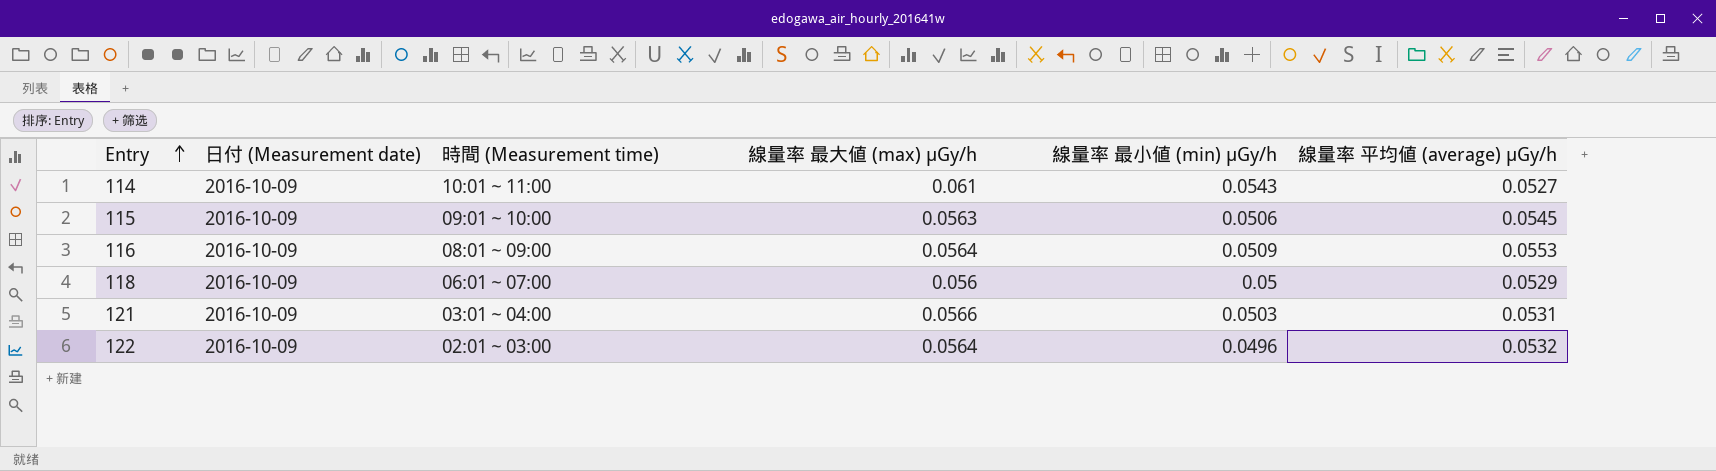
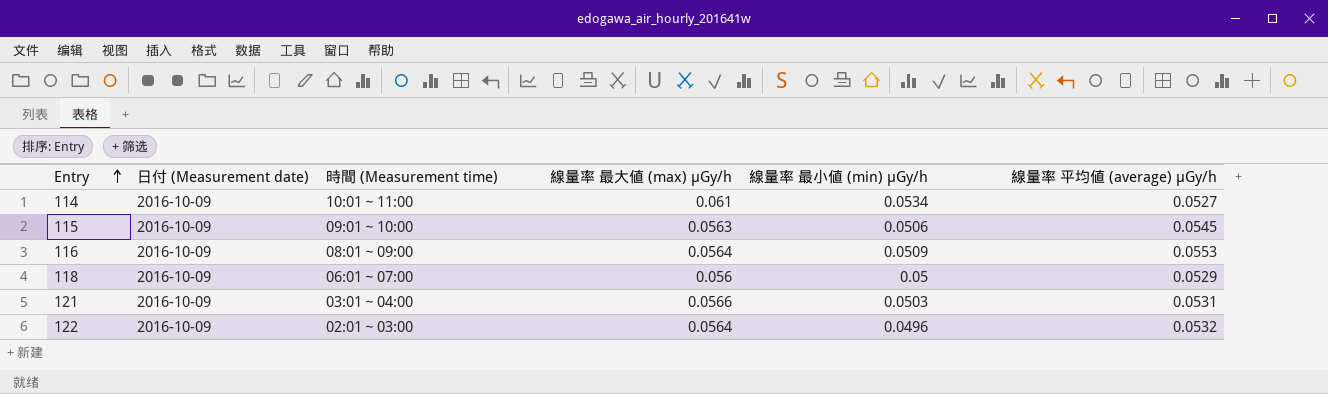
114 | 線量率 最小値 (min) μGy/h: 0.0543 -> 0.0534

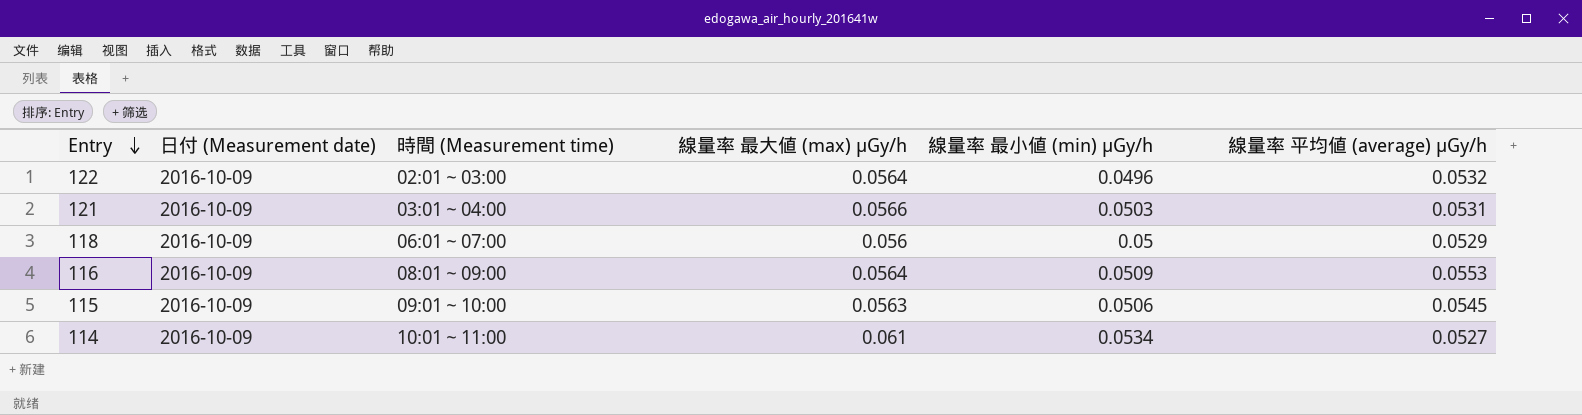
row order: Entry ascending -> Entry descending

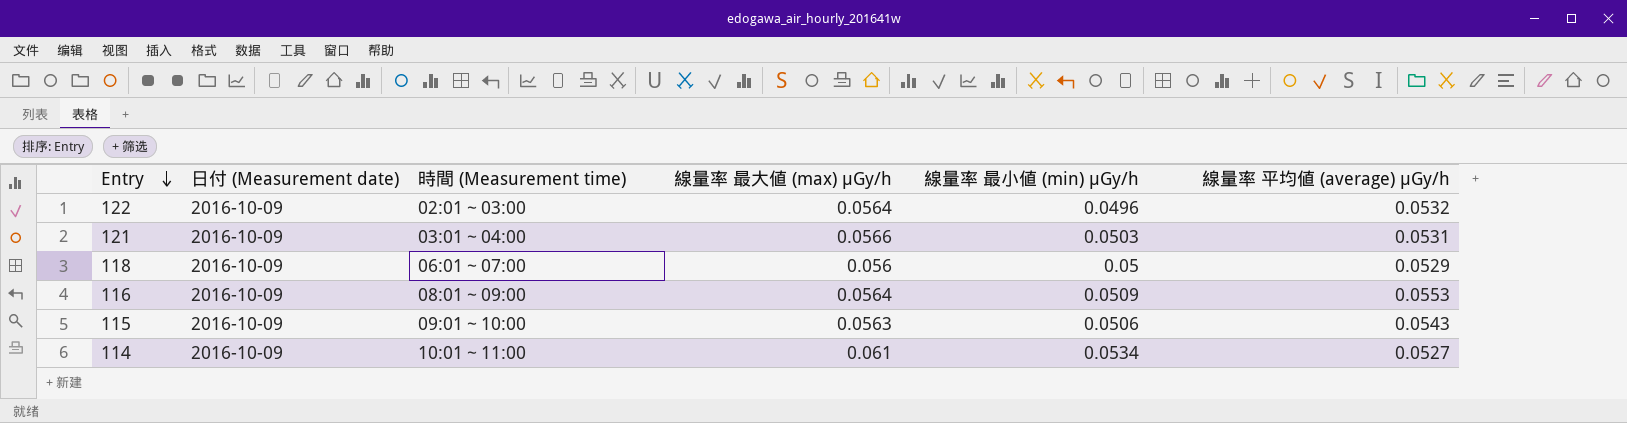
115 | 線量率 平均値 (average) μGy/h: 0.0545 -> 0.0543

